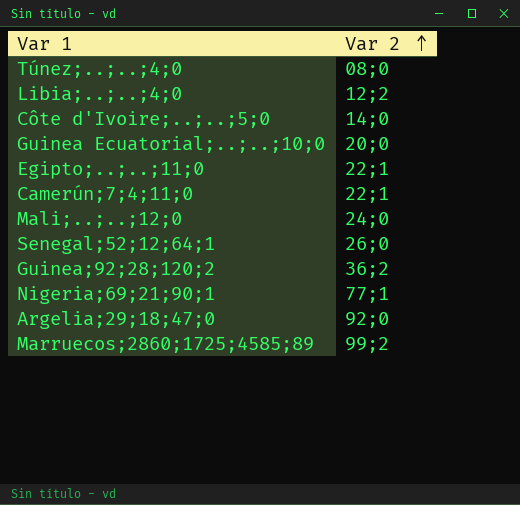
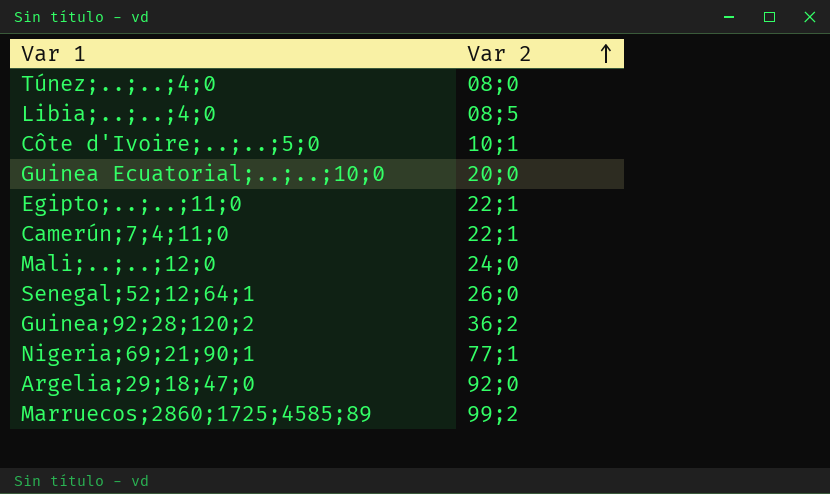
Libia;..;..;4;0 | Var 2: 12;2 -> 08;5
Côte d'Ivoire;..;..;5;0 | Var 2: 14;0 -> 10;1

